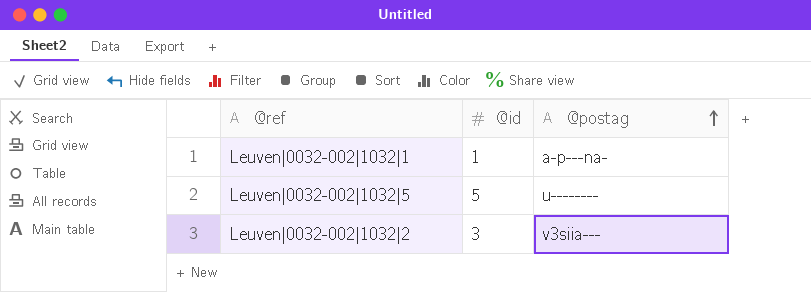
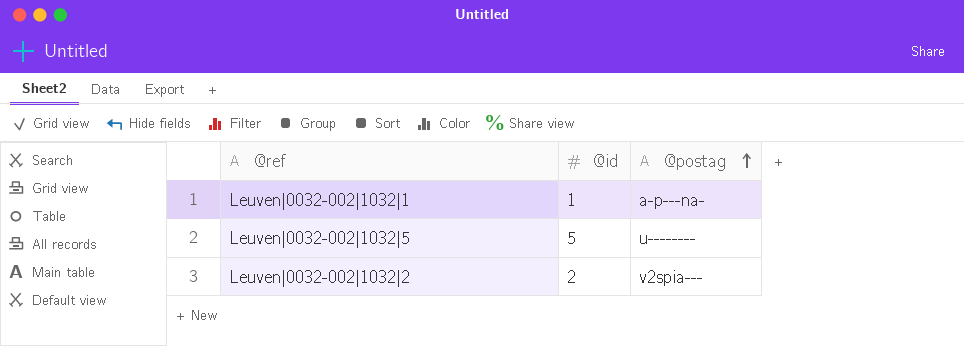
Leuven|0032-002|1032|2 | @id: 3 -> 2
Leuven|0032-002|1032|2 | @postag: v3siia--- -> v2spia---

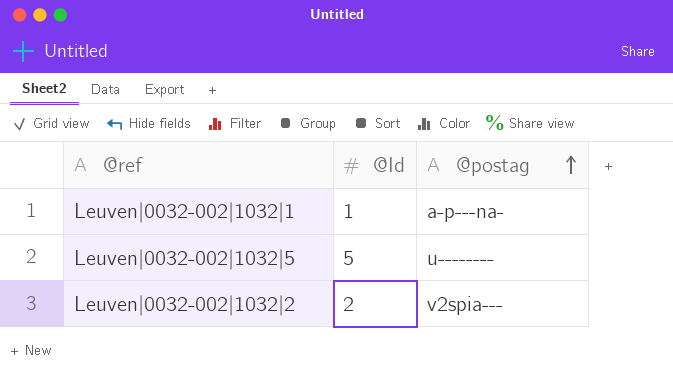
column name: @id -> @Id

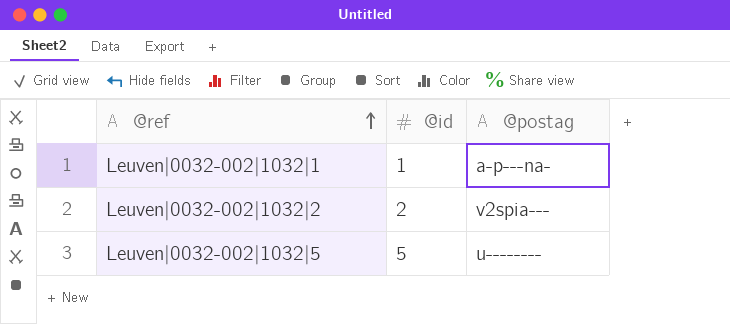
row order: @postag ascending -> @ref ascending
column name: @Id -> @id

